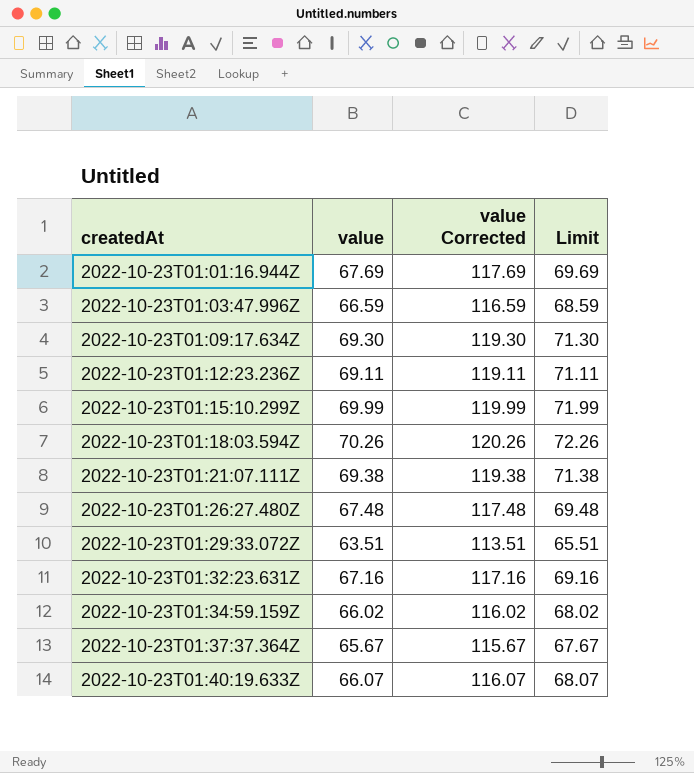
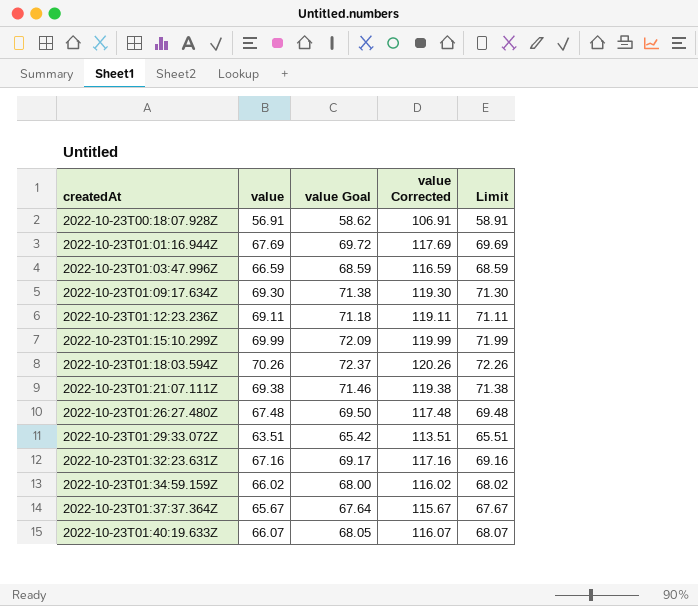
column value Goal | formula: none -> [value] * 1.03
row 2022-10-23T00:18:07.928Z: none -> 56.91 | 58.62 | 106.91 | 58.91

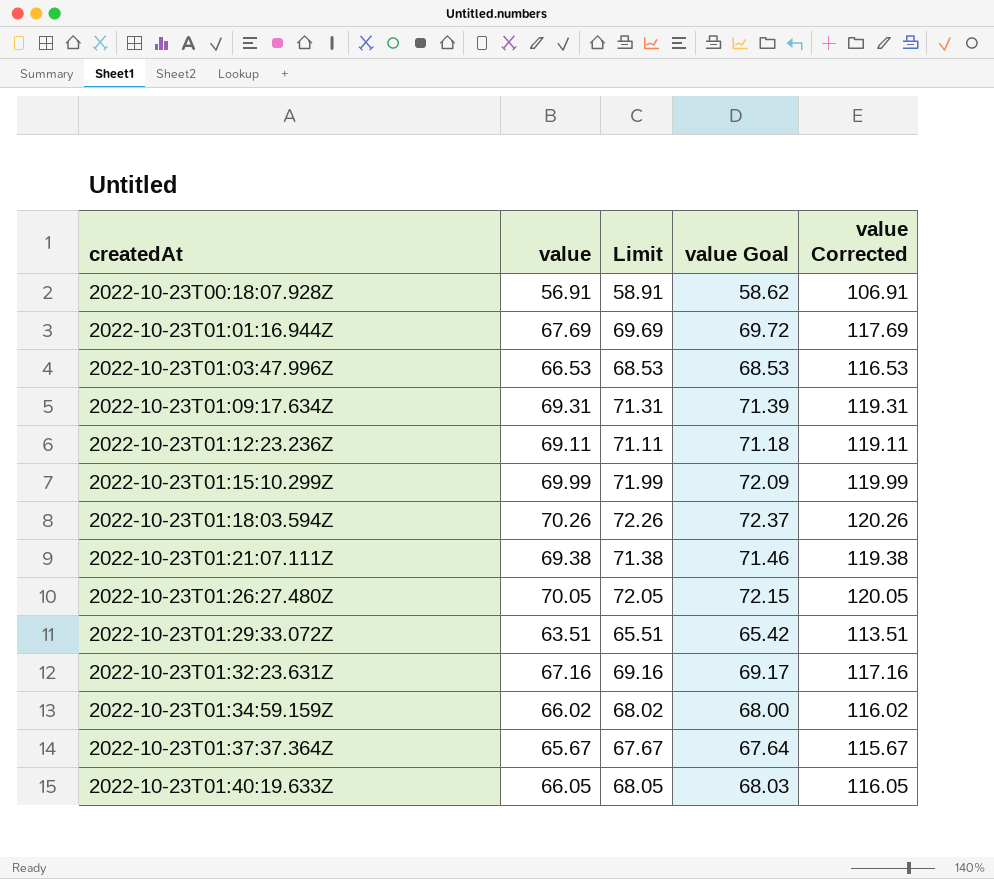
column Limit | position: 5 -> 3
2022-10-23T01:03:47.996Z | value: 66.59 -> 66.53
2022-10-23T01:03:47.996Z | Limit: 68.59 -> 68.53
2022-10-23T01:03:47.996Z | value Goal: 68.59 -> 68.53
2022-10-23T01:03:47.996Z | value Corrected: 116.59 -> 116.53
2022-10-23T01:09:17.634Z | value: 69.30 -> 69.31
2022-10-23T01:09:17.634Z | Limit: 71.30 -> 71.31
2022-10-23T01:09:17.634Z | value Goal: 71.38 -> 71.39
2022-10-23T01:09:17.634Z | value Corrected: 119.30 -> 119.31
2022-10-23T01:26:27.480Z | value: 67.48 -> 70.05
2022-10-23T01:26:27.480Z | Limit: 69.48 -> 72.05
2022-10-23T01:26:27.480Z | value Goal: 69.50 -> 72.15
2022-10-23T01:26:27.480Z | value Corrected: 117.48 -> 120.05
2022-10-23T01:40:19.633Z | value: 66.07 -> 66.05
2022-10-23T01:40:19.633Z | Limit: 68.07 -> 68.05
2022-10-23T01:40:19.633Z | value Goal: 68.05 -> 68.03
2022-10-23T01:40:19.633Z | value Corrected: 116.07 -> 116.05

